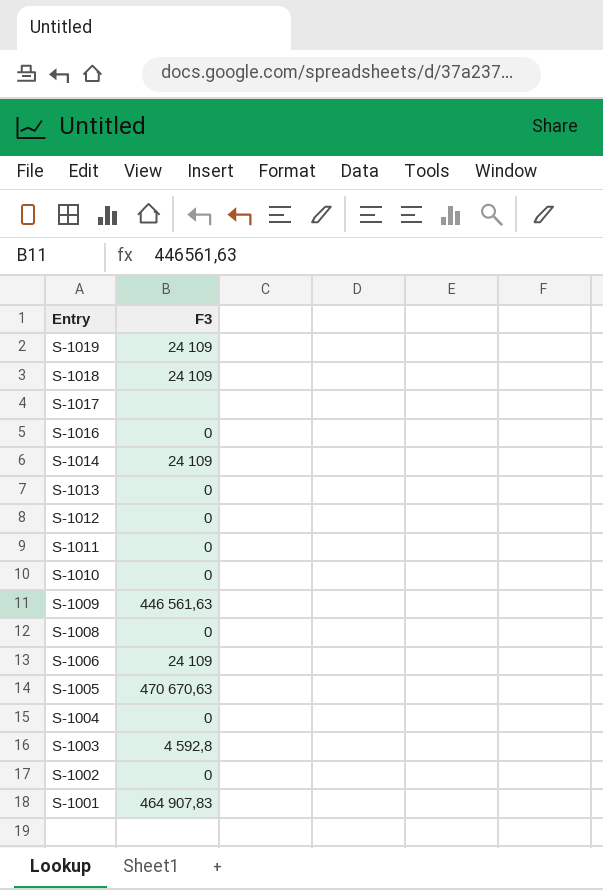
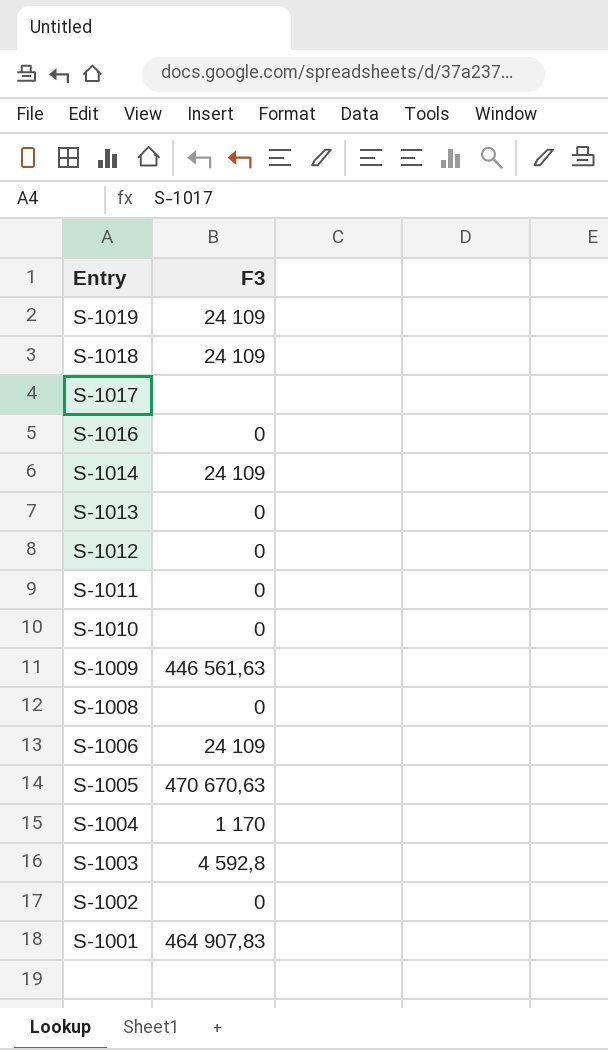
S-1004 | F3: 0 -> 1 170

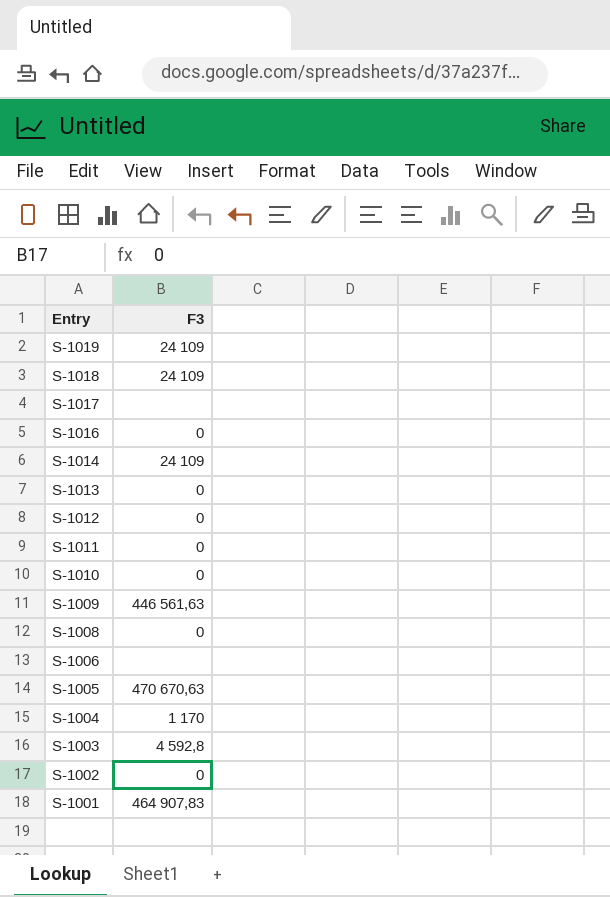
S-1006 | F3: 24 109 -> none

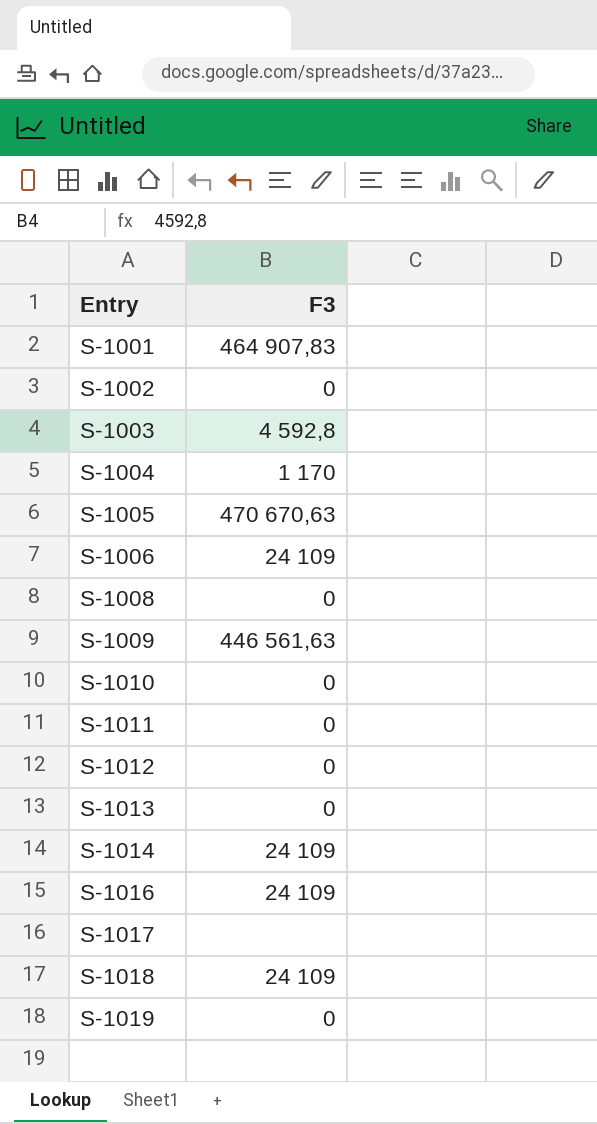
row order: Entry descending -> Entry ascending
S-1006 | F3: none -> 24 109
S-1016 | F3: 0 -> 24 109
S-1019 | F3: 24 109 -> 0

